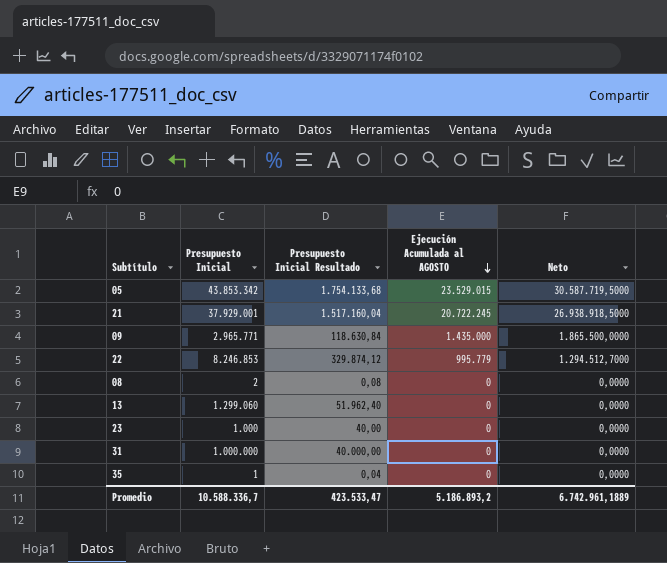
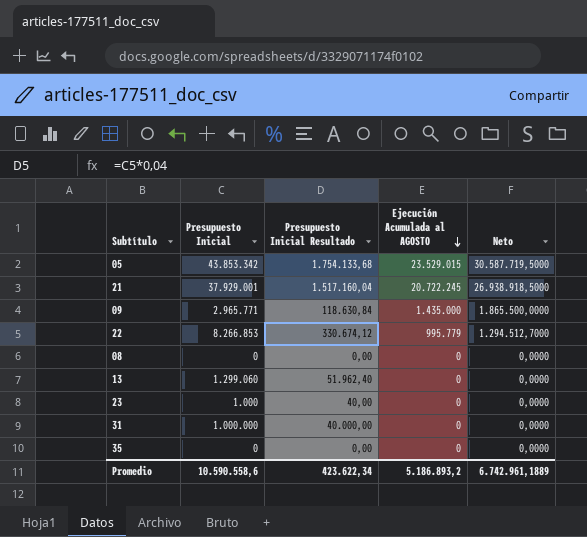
22 | Presupuesto Inicial: 8.246.853 -> 8.266.853
22 | Presupuesto Inicial Resultado: 329.874,12 -> 330.674,12
08 | Presupuesto Inicial: 2 -> 0
08 | Presupuesto Inicial Resultado: 0,08 -> 0,00
35 | Presupuesto Inicial: 1 -> 0
35 | Presupuesto Inicial Resultado: 0,04 -> 0,00
Promedio | Presupuesto Inicial: 10.588.336,7 -> 10.590.558,6
Promedio | Presupuesto Inicial Resultado: 423.533,47 -> 423.622,34

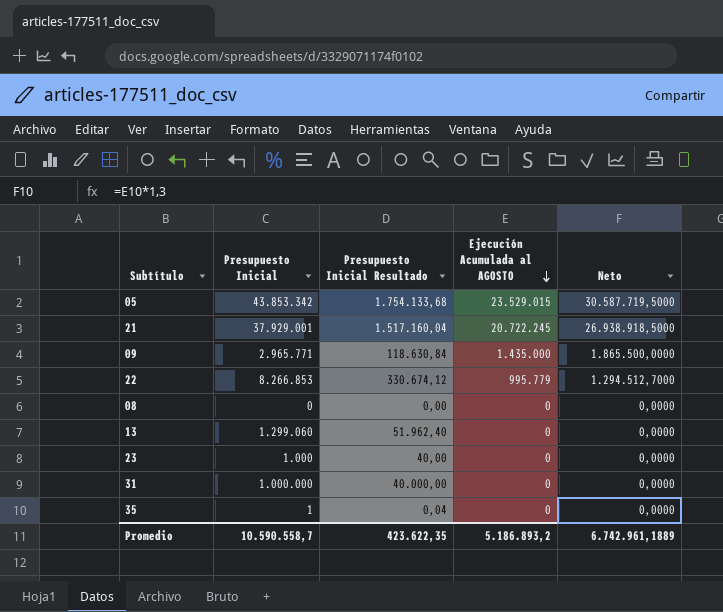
35 | Presupuesto Inicial: 0 -> 1
35 | Presupuesto Inicial Resultado: 0,00 -> 0,04
Promedio | Presupuesto Inicial: 10.590.558,6 -> 10.590.558,7
Promedio | Presupuesto Inicial Resultado: 423.622,34 -> 423.622,35

